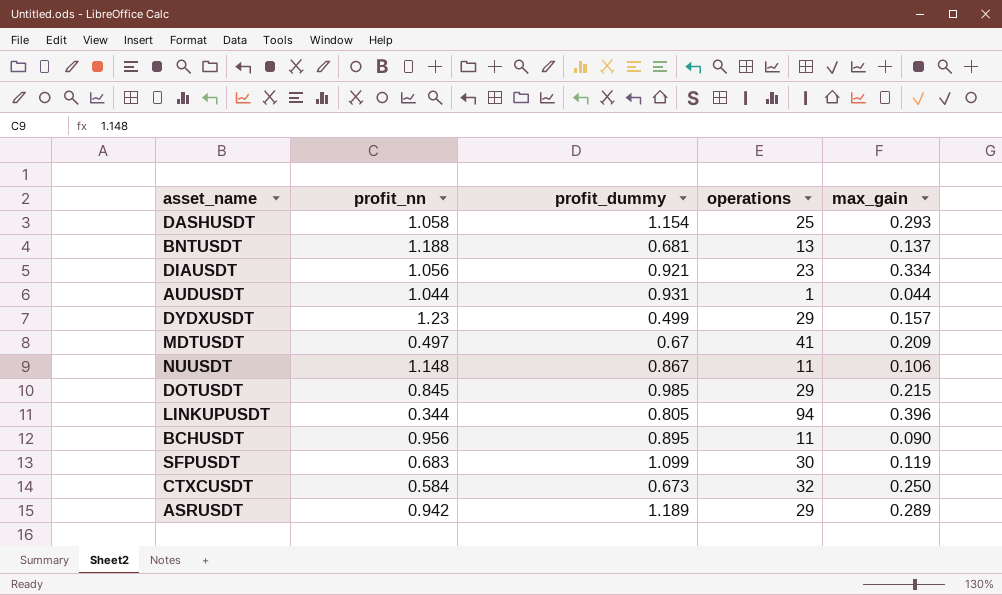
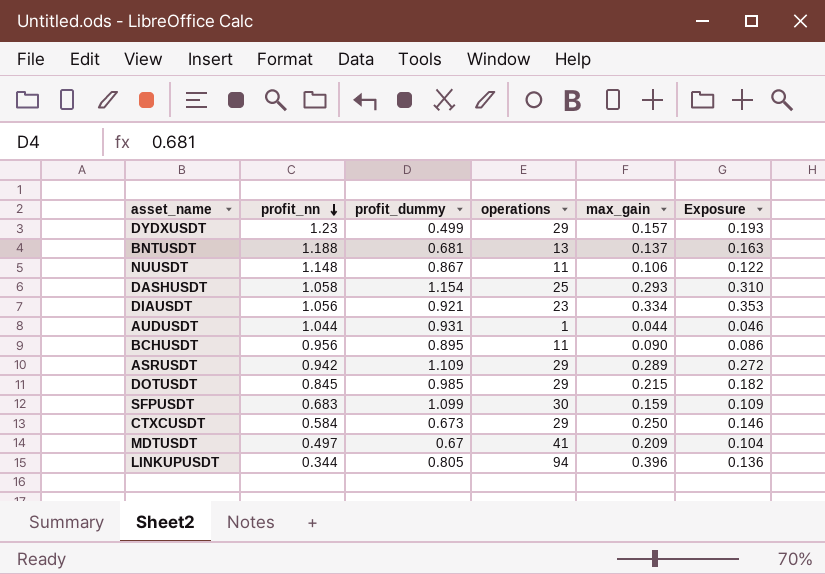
row order: none -> profit_nn descending
column Exposure | formula: none -> [profit_nn] * [max_gain]
ASRUSDT | profit_dummy: 1.189 -> 1.109
SFPUSDT | max_gain: 0.119 -> 0.159
CTXCUSDT | operations: 32 -> 29

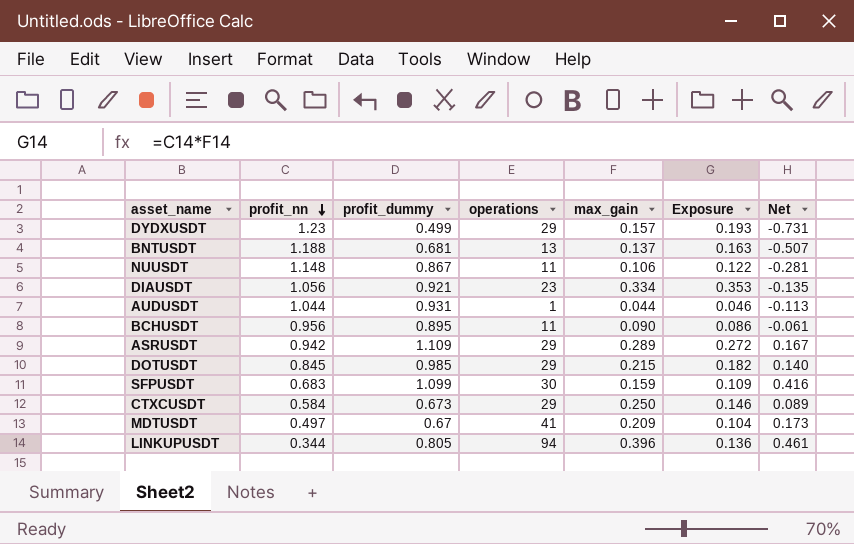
column Net | formula: none -> [profit_dummy] - [profit_nn]
row DASHUSDT: 1.058 | 1.154 | 25 | 0.293 | 0.310 -> none

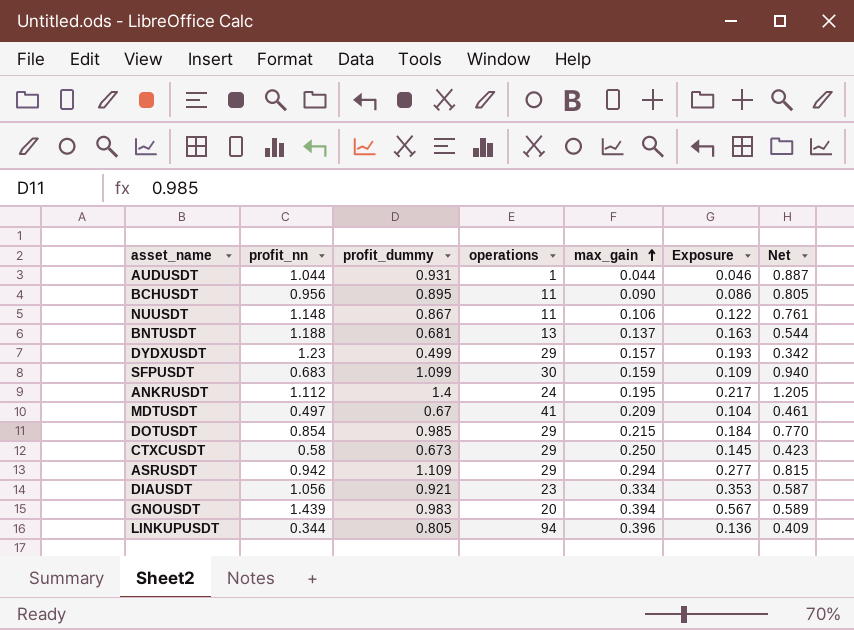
row order: profit_nn descending -> max_gain ascending
column Net | formula: [profit_dummy] - [profit_nn] -> [profit_dummy] - [max_gain]
row ANKRUSDT: none -> 1.112 | 1.4 | 24 | 0.195 | 0.217 | 1.205
DOTUSDT | profit_nn: 0.845 -> 0.854
DOTUSDT | Exposure: 0.182 -> 0.184
CTXCUSDT | profit_nn: 0.584 -> 0.58
CTXCUSDT | Exposure: 0.146 -> 0.145
ASRUSDT | max_gain: 0.289 -> 0.294
ASRUSDT | Exposure: 0.272 -> 0.277
row GNOUSDT: none -> 1.439 | 0.983 | 20 | 0.394 | 0.567 | 0.589

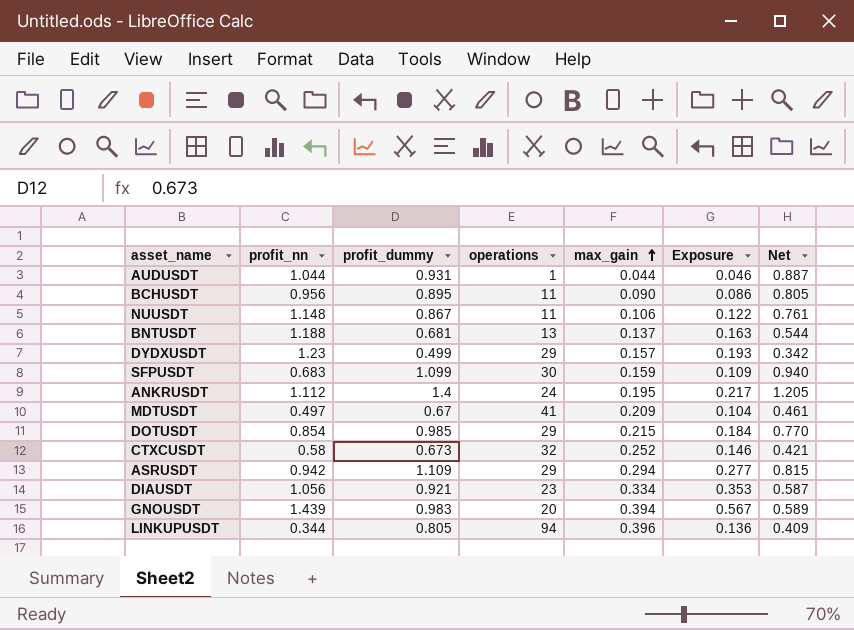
CTXCUSDT | operations: 29 -> 32
CTXCUSDT | max_gain: 0.250 -> 0.252
CTXCUSDT | Exposure: 0.145 -> 0.146
CTXCUSDT | Net: 0.423 -> 0.421

